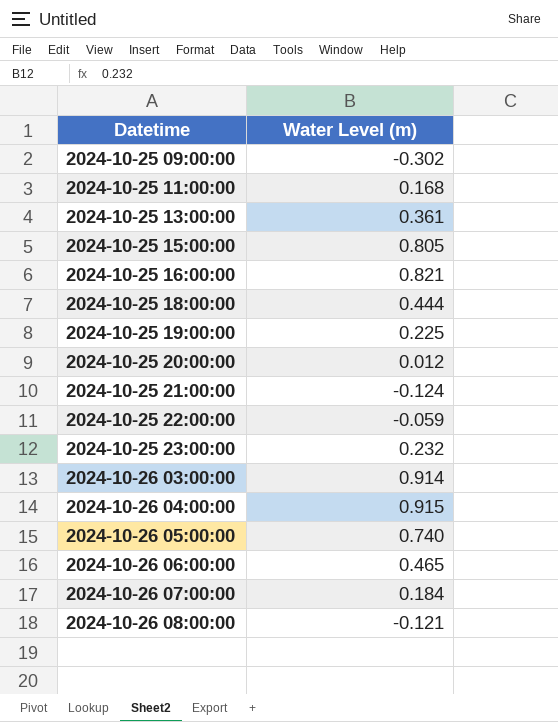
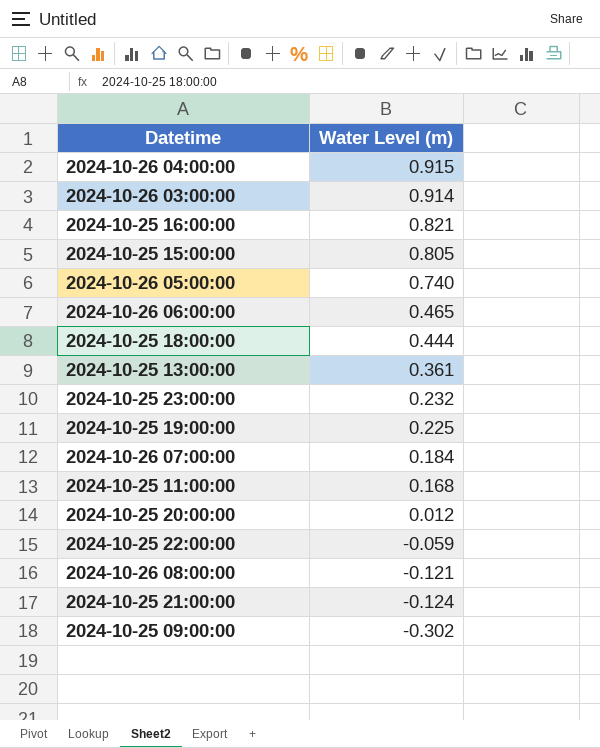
row order: Datetime ascending -> Water Level (m) descending

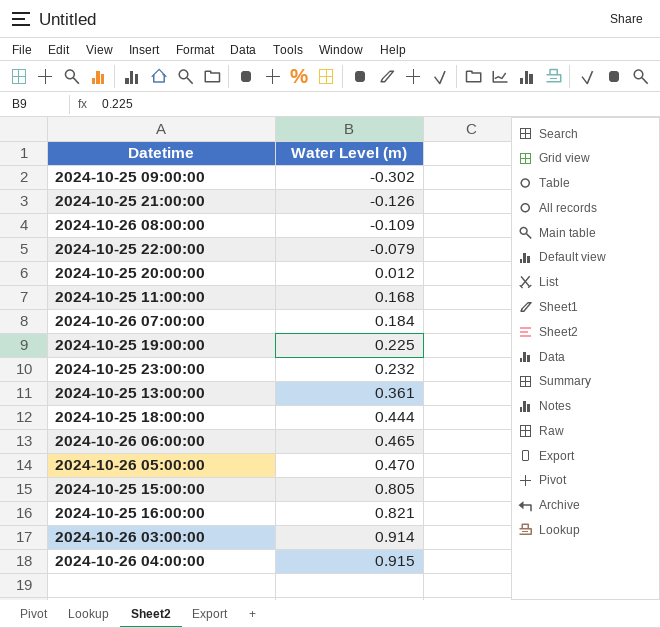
row order: Water Level (m) descending -> Water Level (m) ascending
2024-10-25 21:00:00 | Water Level (m): -0.124 -> -0.126
2024-10-26 08:00:00 | Water Level (m): -0.121 -> -0.109
2024-10-25 22:00:00 | Water Level (m): -0.059 -> -0.079
2024-10-26 05:00:00 | Water Level (m): 0.740 -> 0.470

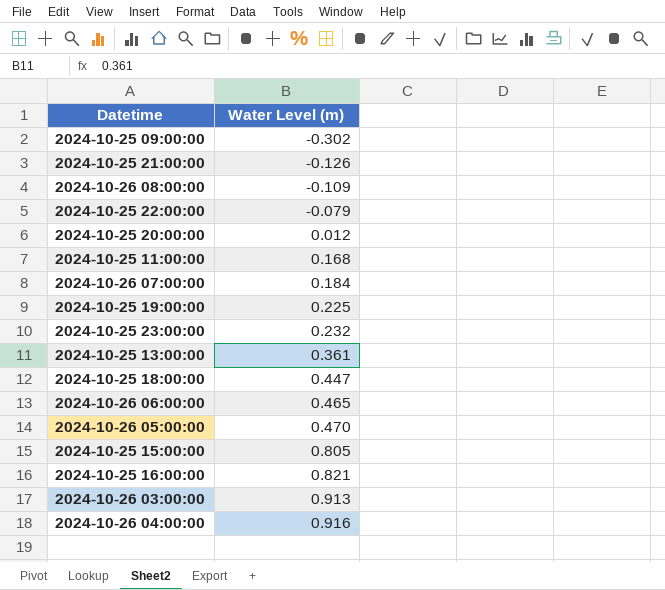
2024-10-25 18:00:00 | Water Level (m): 0.444 -> 0.447
2024-10-26 03:00:00 | Water Level (m): 0.914 -> 0.913
2024-10-26 04:00:00 | Water Level (m): 0.915 -> 0.916

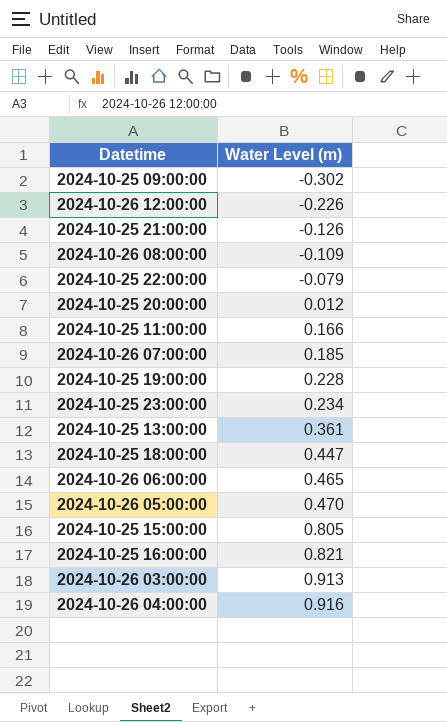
row 2024-10-26 12:00:00: none -> -0.226
2024-10-25 11:00:00 | Water Level (m): 0.168 -> 0.166
2024-10-26 07:00:00 | Water Level (m): 0.184 -> 0.185
2024-10-25 19:00:00 | Water Level (m): 0.225 -> 0.228
2024-10-25 23:00:00 | Water Level (m): 0.232 -> 0.234

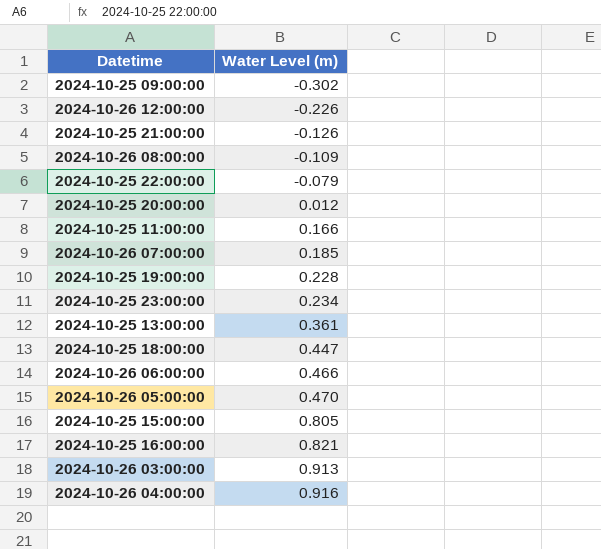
2024-10-26 06:00:00 | Water Level (m): 0.465 -> 0.466

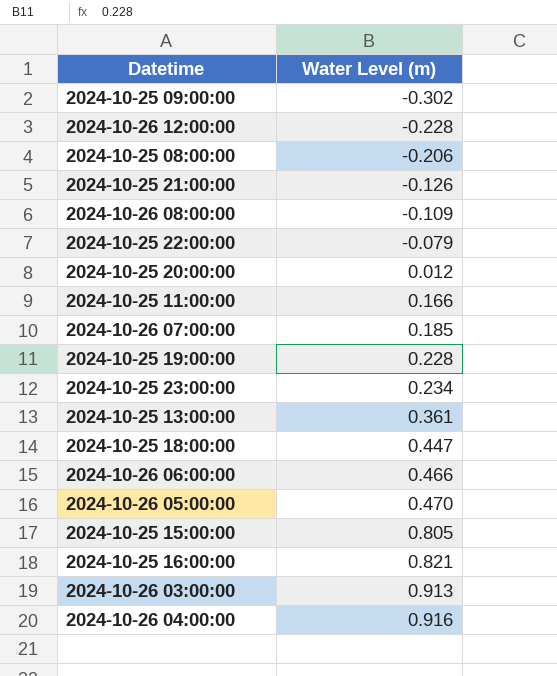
2024-10-26 12:00:00 | Water Level (m): -0.226 -> -0.228
row 2024-10-25 08:00:00: none -> -0.206

